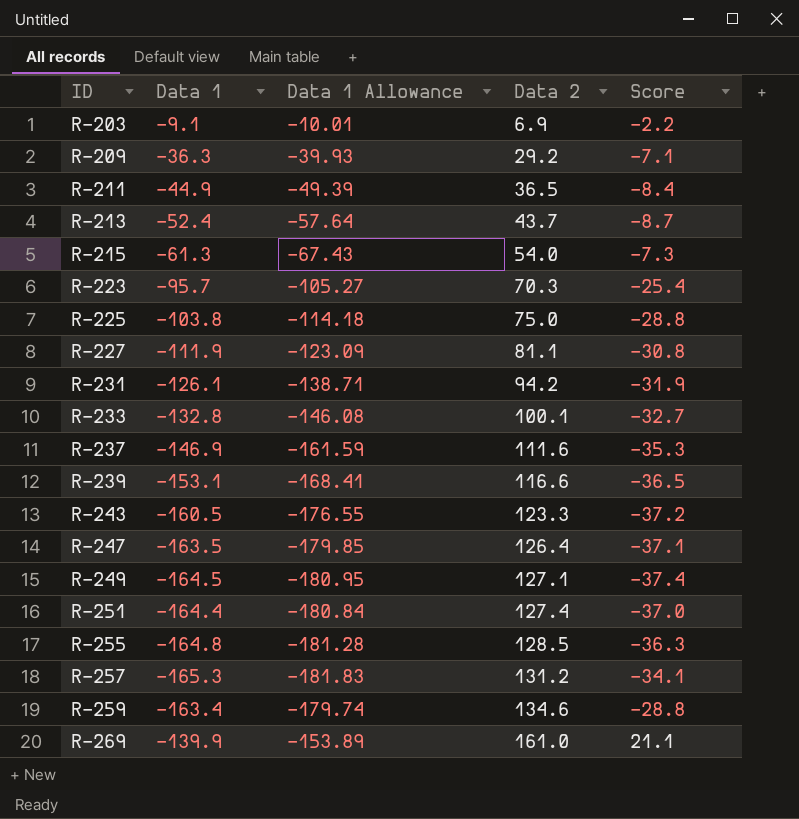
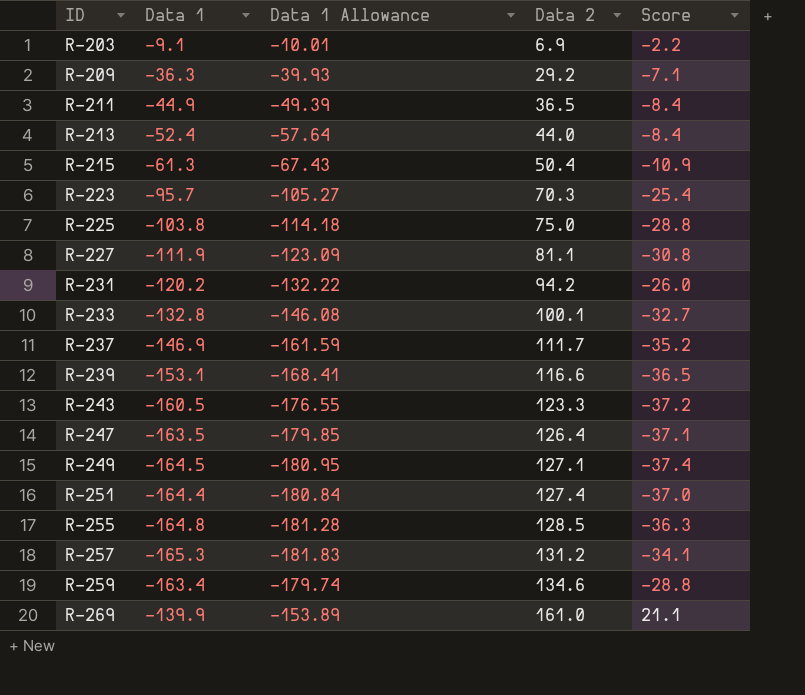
R-213 | Data 2: 43.7 -> 44.0
R-213 | Score: -8.7 -> -8.4
R-215 | Data 2: 54.0 -> 50.4
R-215 | Score: -7.3 -> -10.9
R-231 | Data 1: -126.1 -> -120.2
R-231 | Data 1 Allowance: -138.71 -> -132.22
R-231 | Score: -31.9 -> -26.0
R-237 | Data 2: 111.6 -> 111.7
R-237 | Score: -35.3 -> -35.2

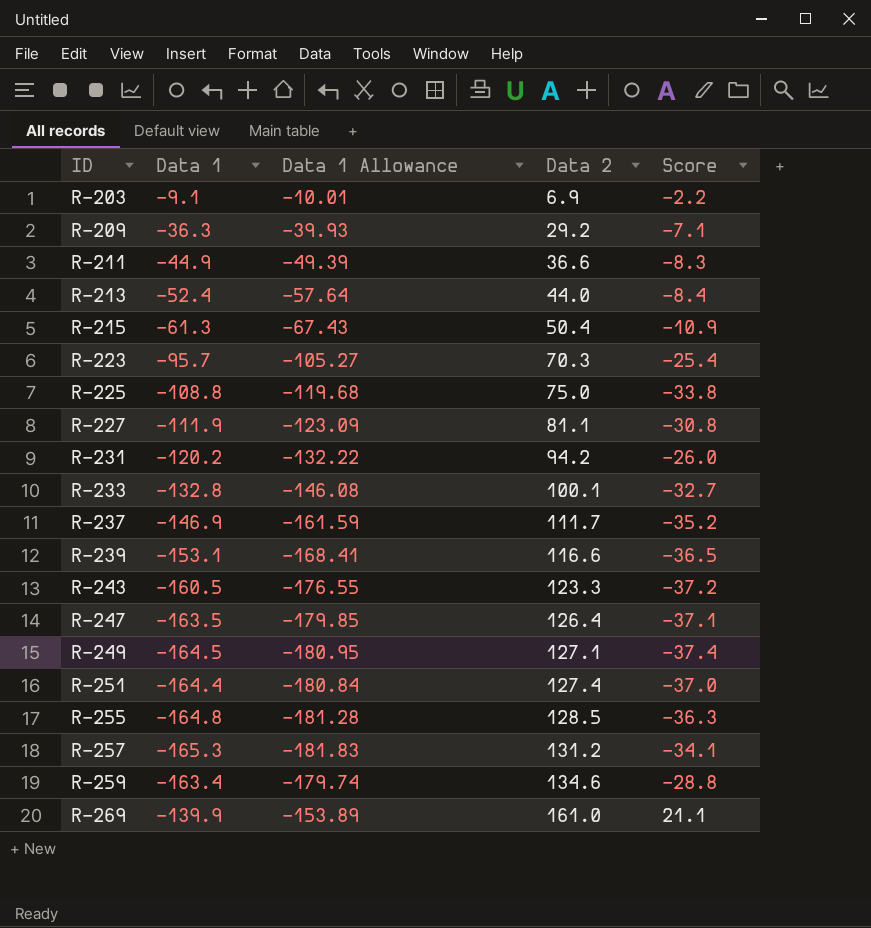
R-211 | Data 2: 36.5 -> 36.6
R-211 | Score: -8.4 -> -8.3
R-225 | Data 1: -103.8 -> -108.8
R-225 | Data 1 Allowance: -114.18 -> -119.68
R-225 | Score: -28.8 -> -33.8

